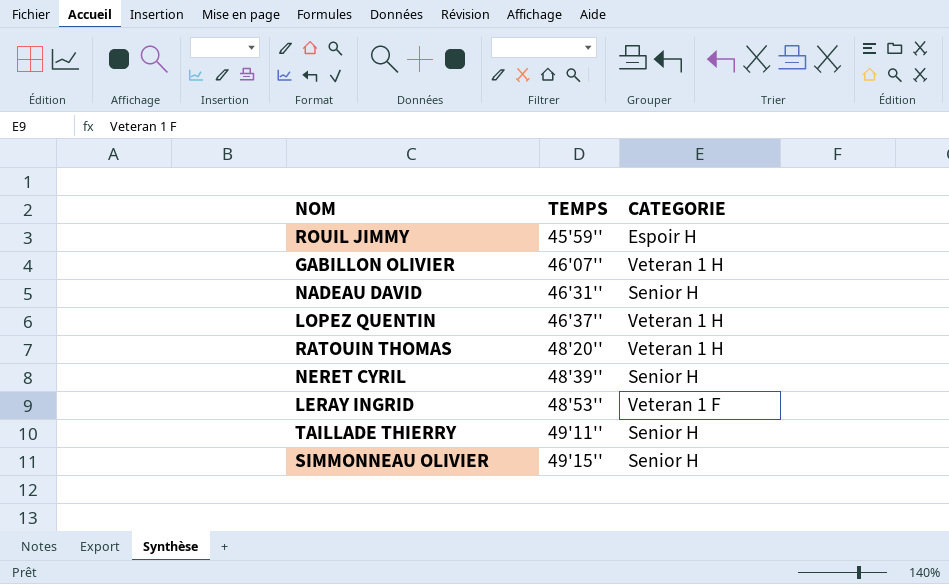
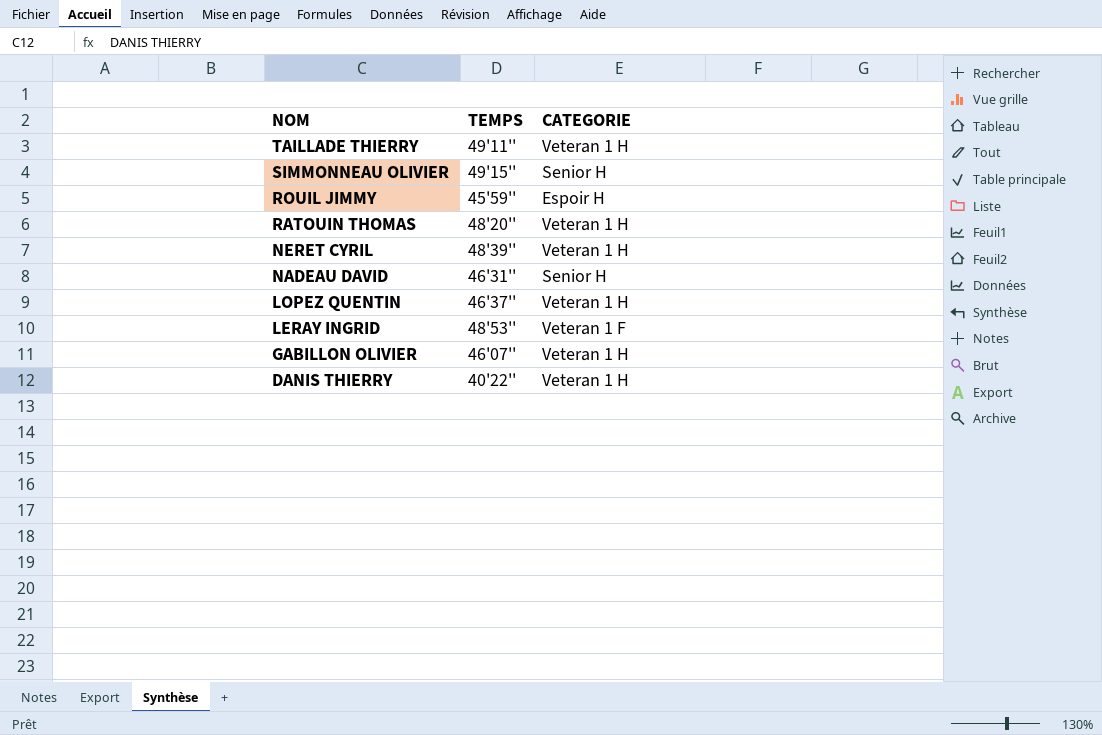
row order: TEMPS ascending -> NOM descending
TAILLADE THIERRY | CATEGORIE: Senior H -> Veteran 1 H
NERET CYRIL | CATEGORIE: Senior H -> Veteran 1 H
row DANIS THIERRY: none -> 40'22'' | Veteran 1 H

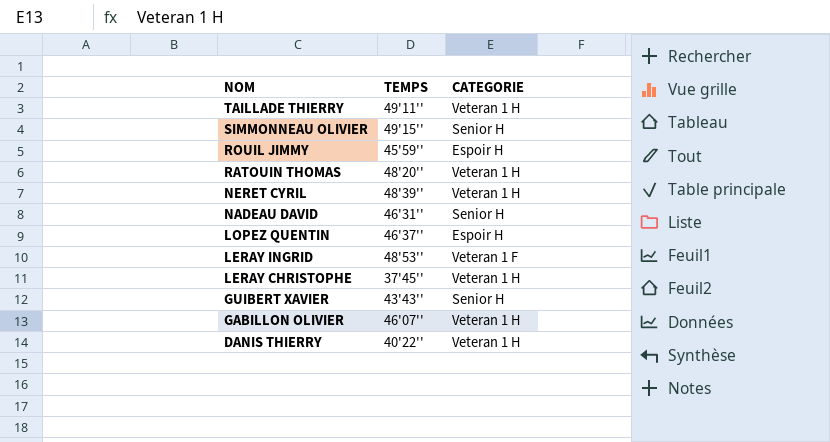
LOPEZ QUENTIN | CATEGORIE: Veteran 1 H -> Espoir H
row LERAY CHRISTOPHE: none -> 37'45'' | Veteran 1 H
row GUIBERT XAVIER: none -> 43'43'' | Senior H

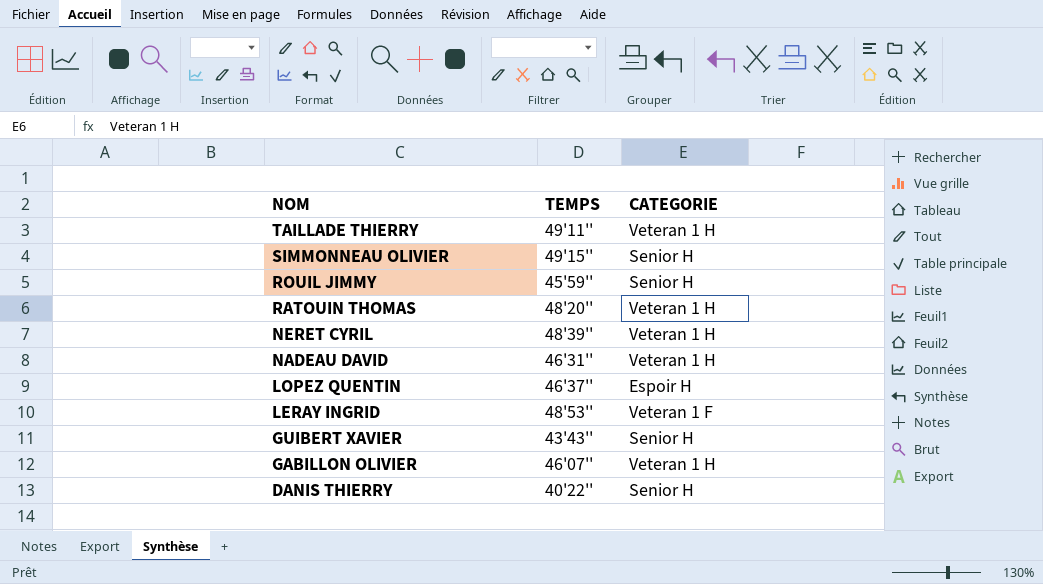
row LERAY CHRISTOPHE: 37'45'' | Veteran 1 H -> none
ROUIL JIMMY | CATEGORIE: Espoir H -> Senior H
NADEAU DAVID | CATEGORIE: Senior H -> Veteran 1 H
DANIS THIERRY | CATEGORIE: Veteran 1 H -> Senior H

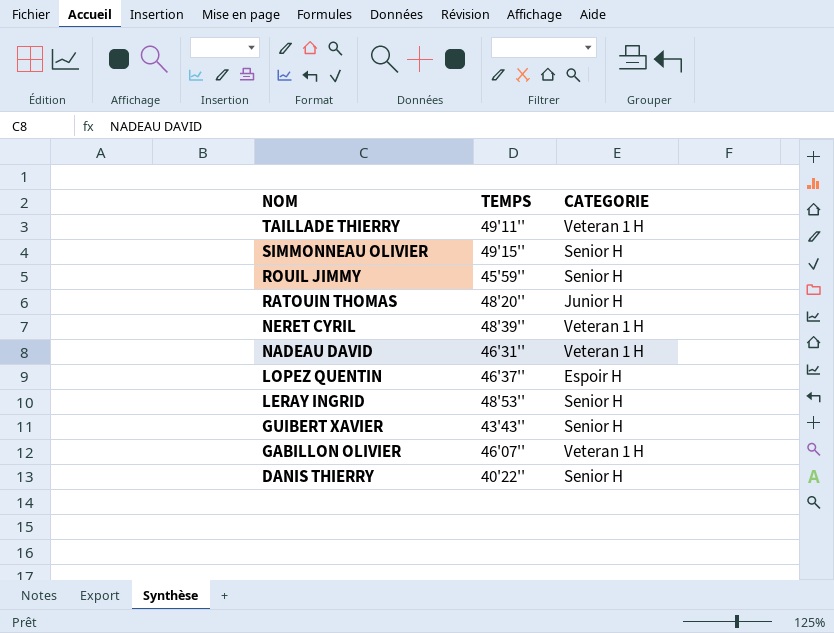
RATOUIN THOMAS | CATEGORIE: Veteran 1 H -> Junior H
LERAY INGRID | CATEGORIE: Veteran 1 F -> Senior H

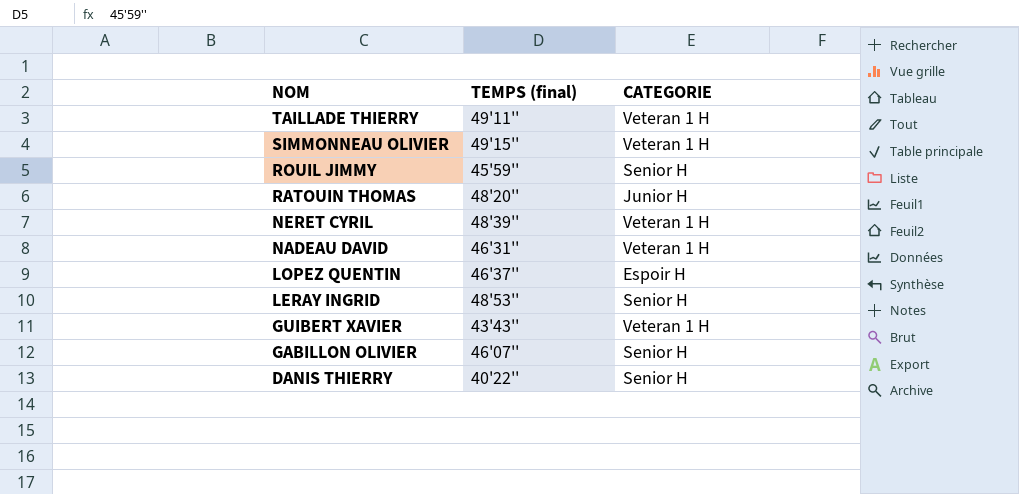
column name: TEMPS -> TEMPS (final)
SIMMONNEAU OLIVIER | CATEGORIE: Senior H -> Veteran 1 H
GUIBERT XAVIER | CATEGORIE: Senior H -> Veteran 1 H
GABILLON OLIVIER | CATEGORIE: Veteran 1 H -> Senior H

